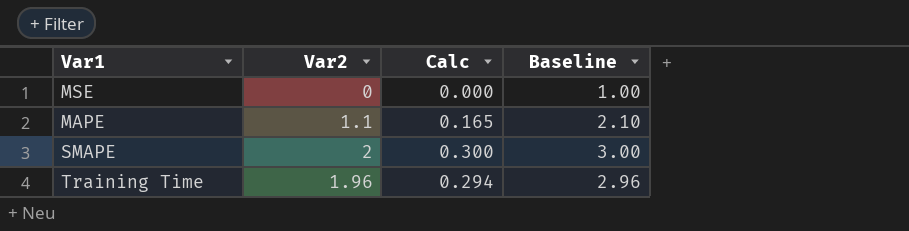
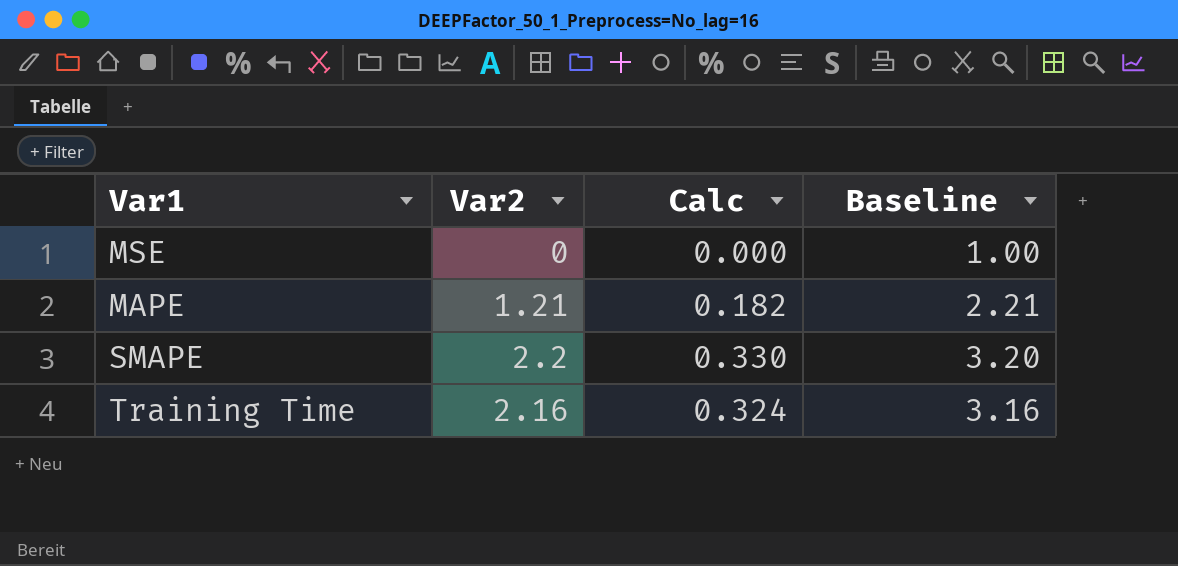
MAPE | Var2: 1.1 -> 1.21
MAPE | Calc: 0.165 -> 0.182
MAPE | Baseline: 2.10 -> 2.21
SMAPE | Var2: 2 -> 2.2
SMAPE | Calc: 0.300 -> 0.330
SMAPE | Baseline: 3.00 -> 3.20
Training Time | Var2: 1.96 -> 2.16
Training Time | Calc: 0.294 -> 0.324
Training Time | Baseline: 2.96 -> 3.16

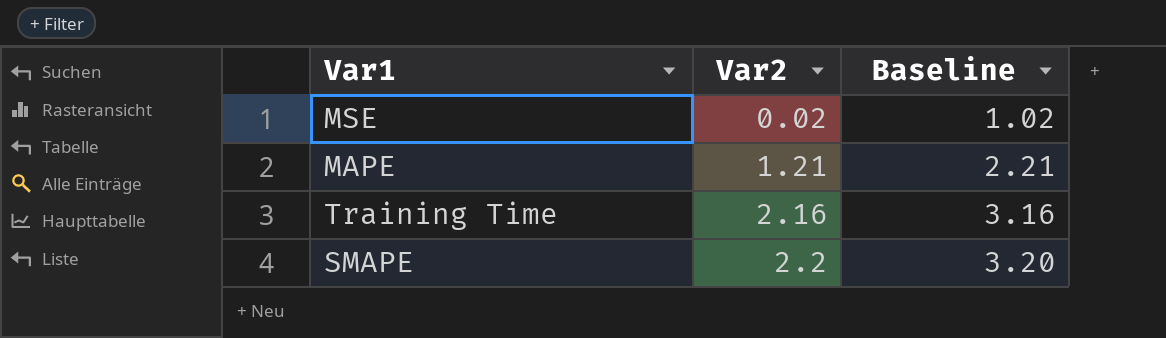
row order: none -> Var2 ascending
column Calc | formula: [Var2] * 0.15 -> none
MSE | Var2: 0 -> 0.02
MSE | Baseline: 1.00 -> 1.02

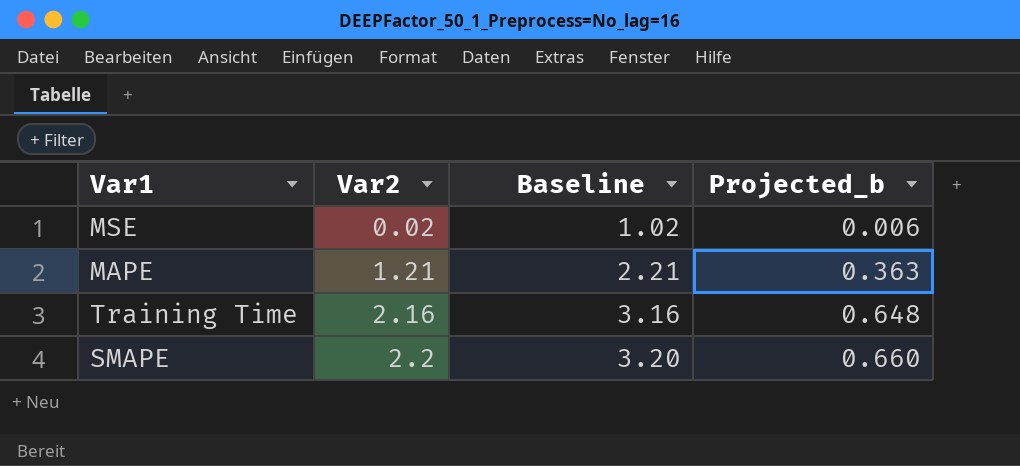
column Projected_b | formula: none -> [Var2] * 0.3

